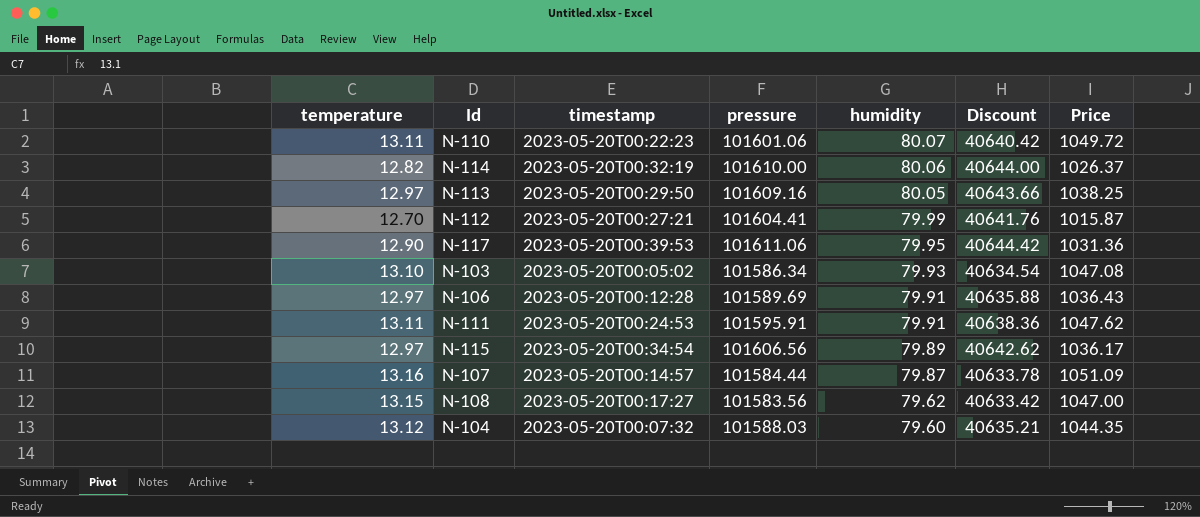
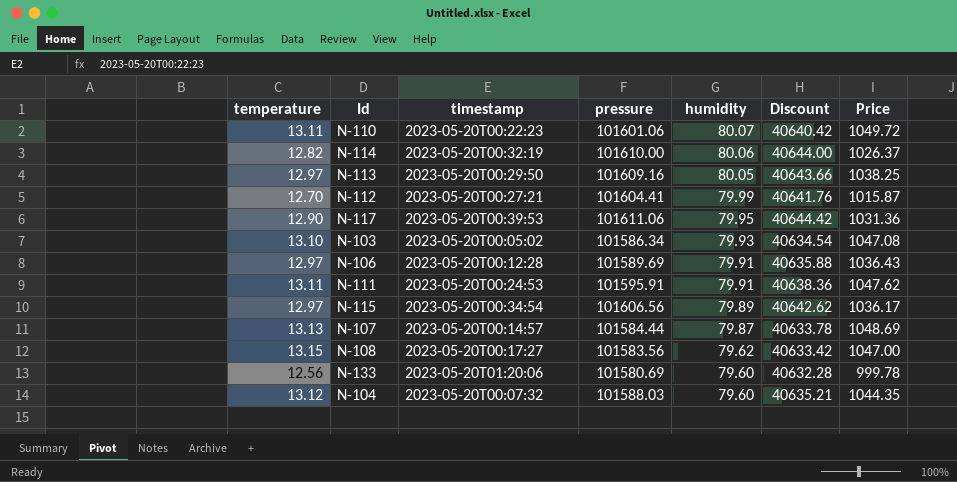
N-107 | temperature: 13.16 -> 13.13
N-107 | Price: 1051.09 -> 1048.69
row N-133: none -> 12.56 | 2023-05-20T01:20:06 | 101580.69 | 79.60 | 40632.28 | 999.78

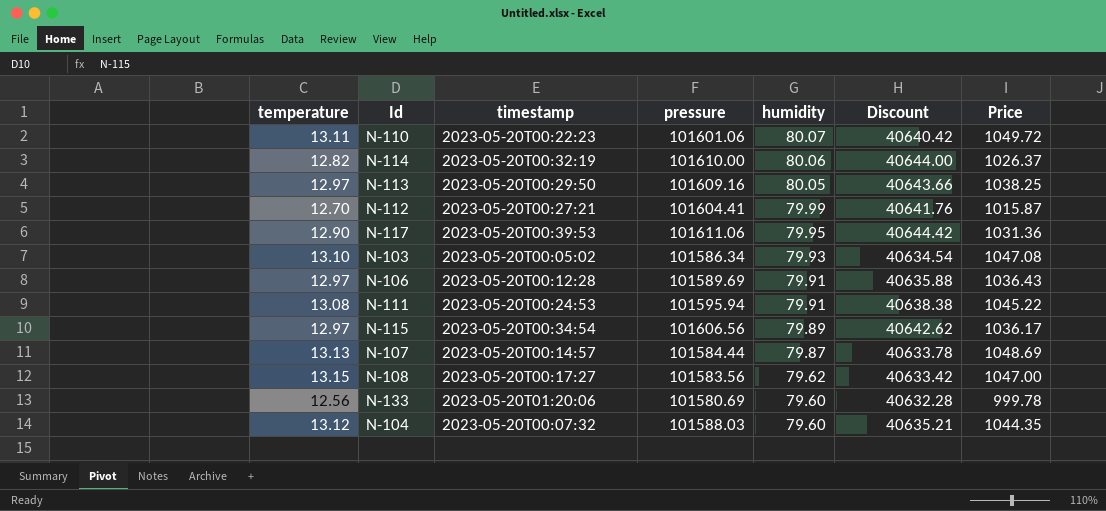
N-111 | temperature: 13.11 -> 13.08
N-111 | pressure: 101595.91 -> 101595.94
N-111 | Discount: 40638.36 -> 40638.38
N-111 | Price: 1047.62 -> 1045.22

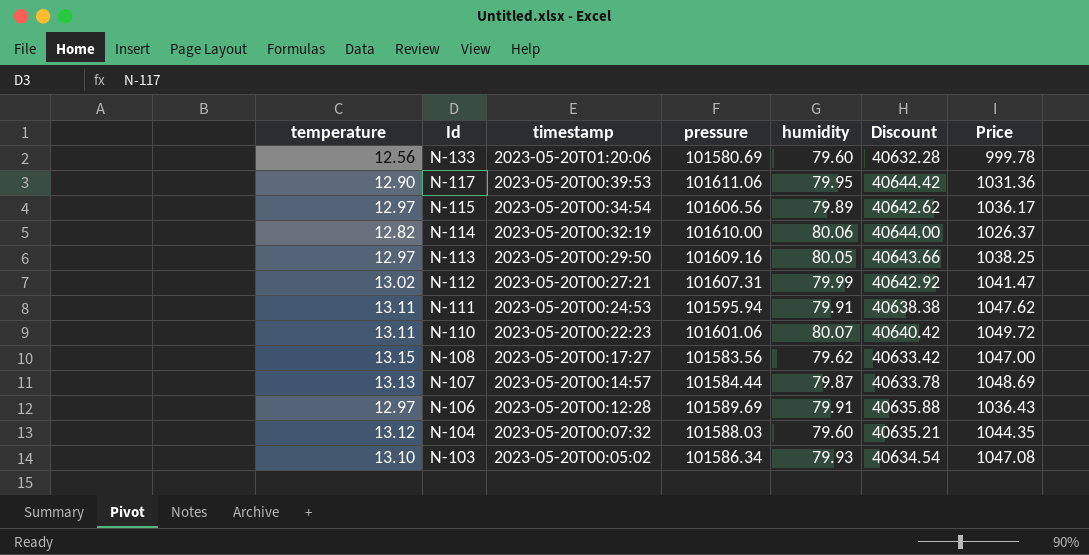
row order: humidity descending -> Id descending
N-112 | temperature: 12.70 -> 13.02
N-112 | pressure: 101604.41 -> 101607.31
N-112 | Discount: 40641.76 -> 40642.92
N-112 | Price: 1015.87 -> 1041.47
N-111 | temperature: 13.08 -> 13.11
N-111 | Price: 1045.22 -> 1047.62

